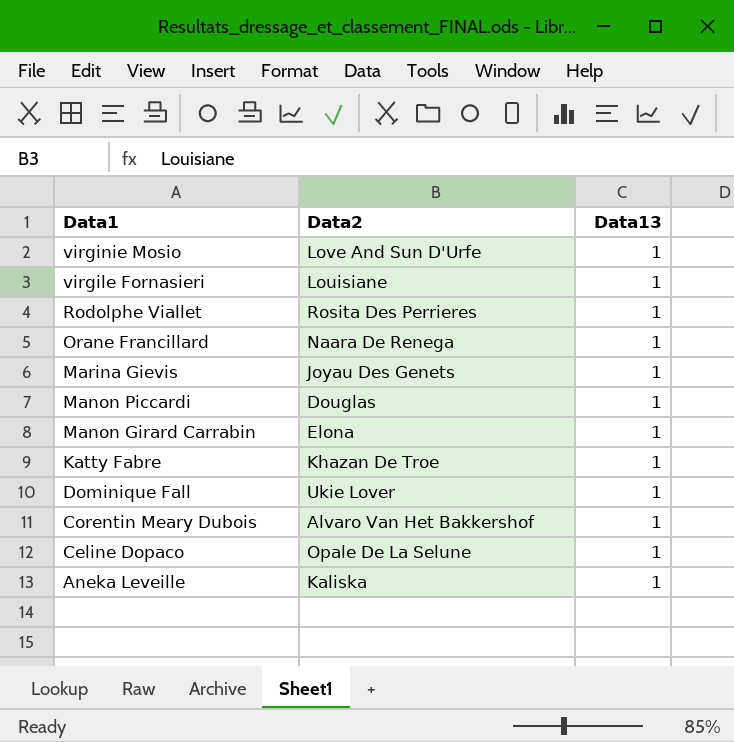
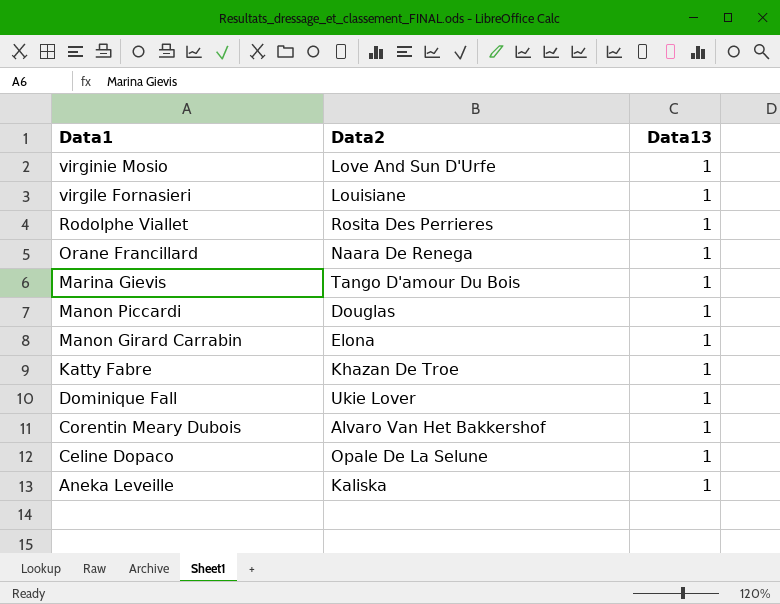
Marina Gievis | Data2: Joyau Des Genets -> Tango D'amour Du Bois

